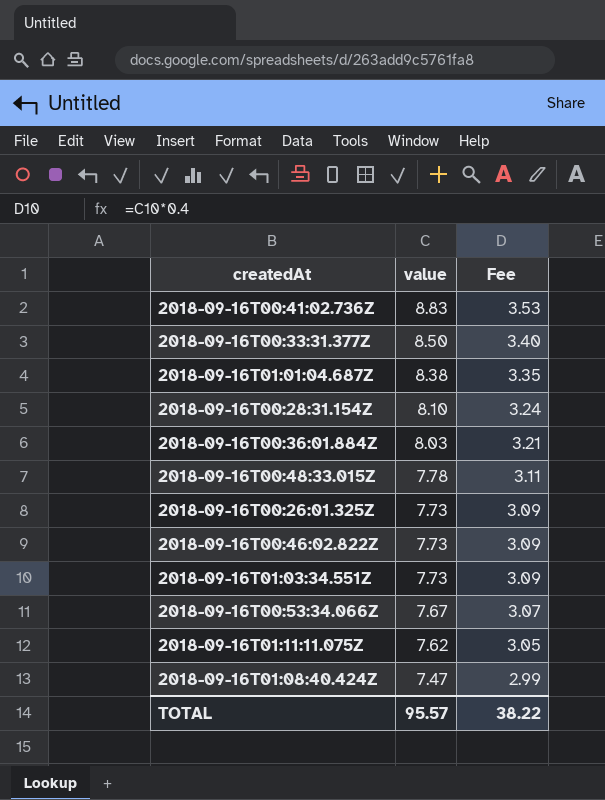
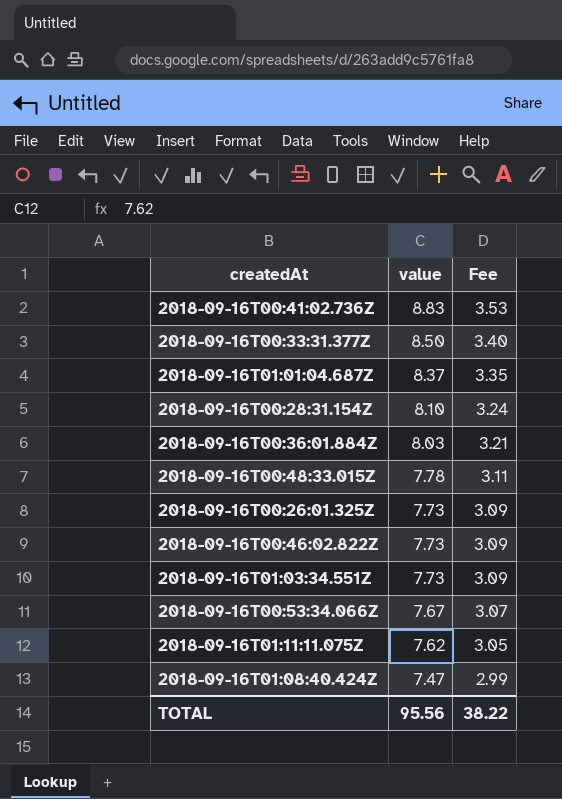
2018-09-16T01:01:04.687Z | value: 8.38 -> 8.37
TOTAL | value: 95.57 -> 95.56

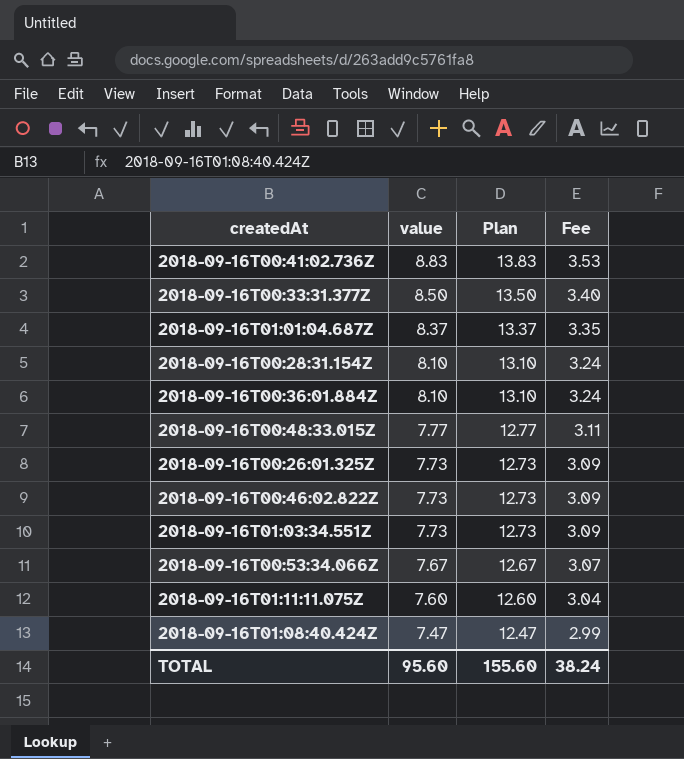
column Plan | formula: none -> [value] + 5
2018-09-16T00:36:01.884Z | value: 8.03 -> 8.10
2018-09-16T00:36:01.884Z | Fee: 3.21 -> 3.24
2018-09-16T00:48:33.015Z | value: 7.78 -> 7.77
2018-09-16T01:11:11.075Z | value: 7.62 -> 7.60
2018-09-16T01:11:11.075Z | Fee: 3.05 -> 3.04
TOTAL | value: 95.56 -> 95.60
TOTAL | Fee: 38.22 -> 38.24

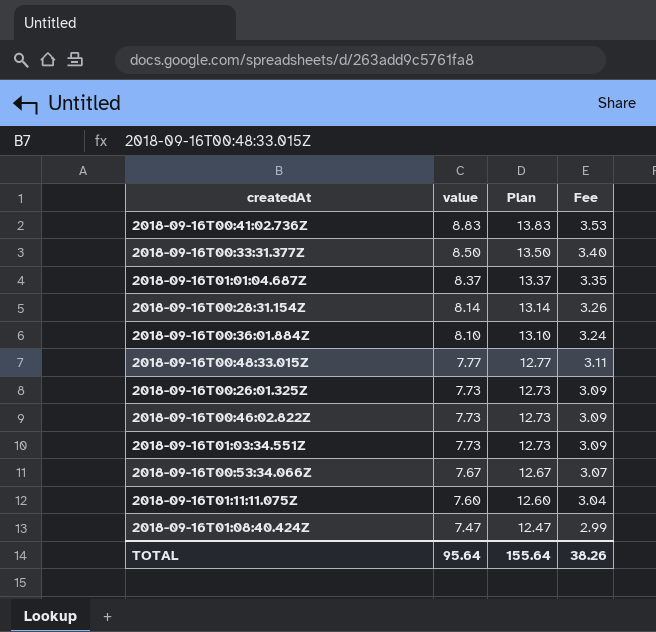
2018-09-16T00:28:31.154Z | value: 8.10 -> 8.14
2018-09-16T00:28:31.154Z | Plan: 13.10 -> 13.14
2018-09-16T00:28:31.154Z | Fee: 3.24 -> 3.26
TOTAL | value: 95.60 -> 95.64
TOTAL | Plan: 155.60 -> 155.64
TOTAL | Fee: 38.24 -> 38.26

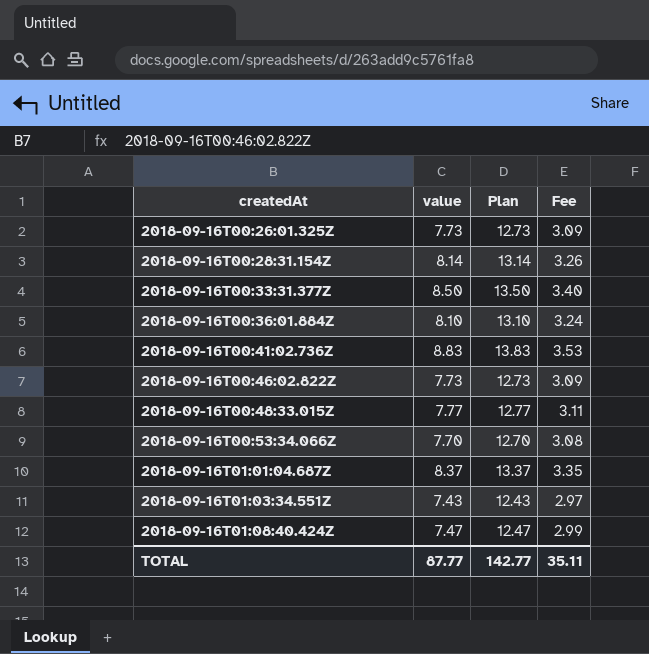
row order: value descending -> createdAt ascending
row 2018-09-16T01:11:11.075Z: 7.60 | 12.60 | 3.04 -> none
2018-09-16T00:53:34.066Z | value: 7.67 -> 7.70
2018-09-16T00:53:34.066Z | Plan: 12.67 -> 12.70
2018-09-16T00:53:34.066Z | Fee: 3.07 -> 3.08
2018-09-16T01:03:34.551Z | value: 7.73 -> 7.43
2018-09-16T01:03:34.551Z | Plan: 12.73 -> 12.43
2018-09-16T01:03:34.551Z | Fee: 3.09 -> 2.97
TOTAL | value: 95.64 -> 87.77
TOTAL | Plan: 155.64 -> 142.77
TOTAL | Fee: 38.26 -> 35.11

